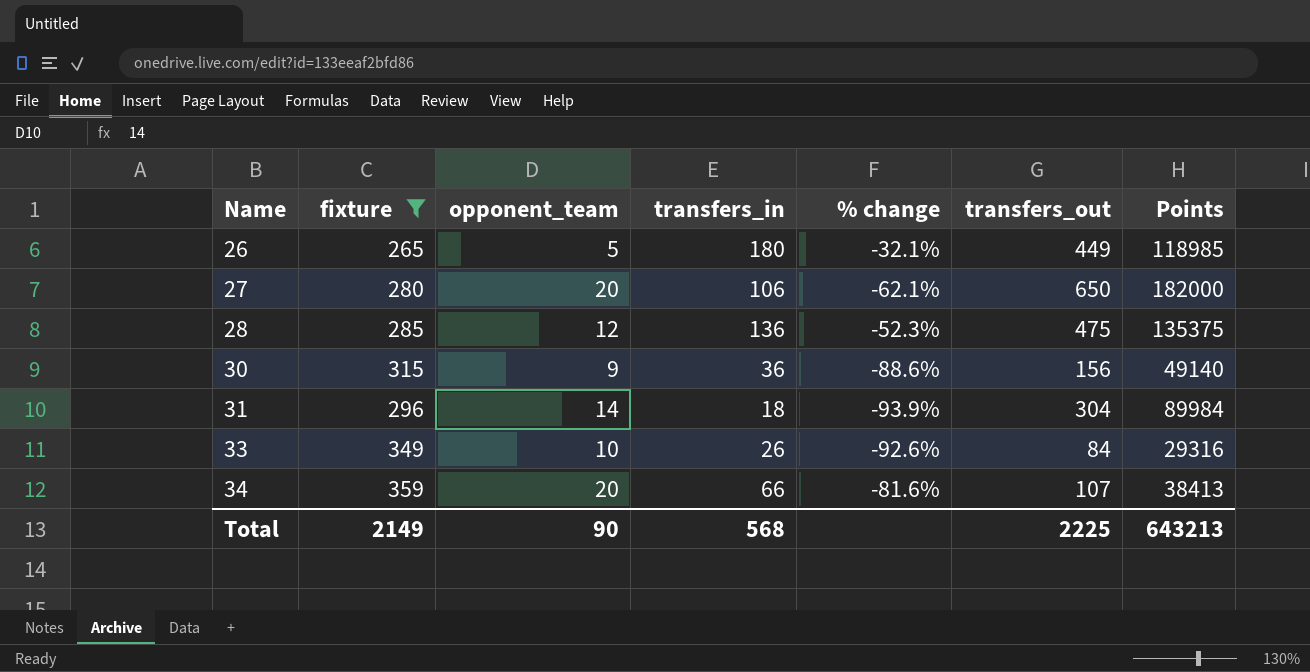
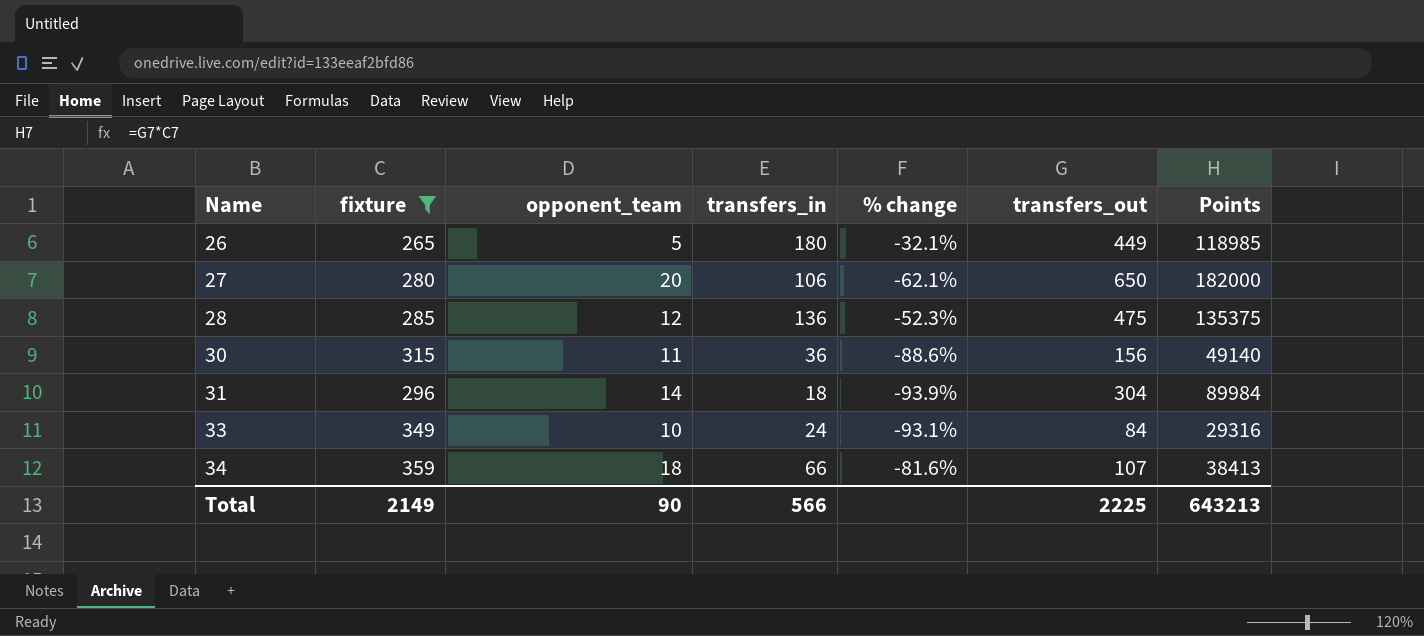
30 | opponent_team: 9 -> 11
33 | transfers_in: 26 -> 24
33 | % change: -92.6% -> -93.1%
34 | opponent_team: 20 -> 18
Total | transfers_in: 568 -> 566

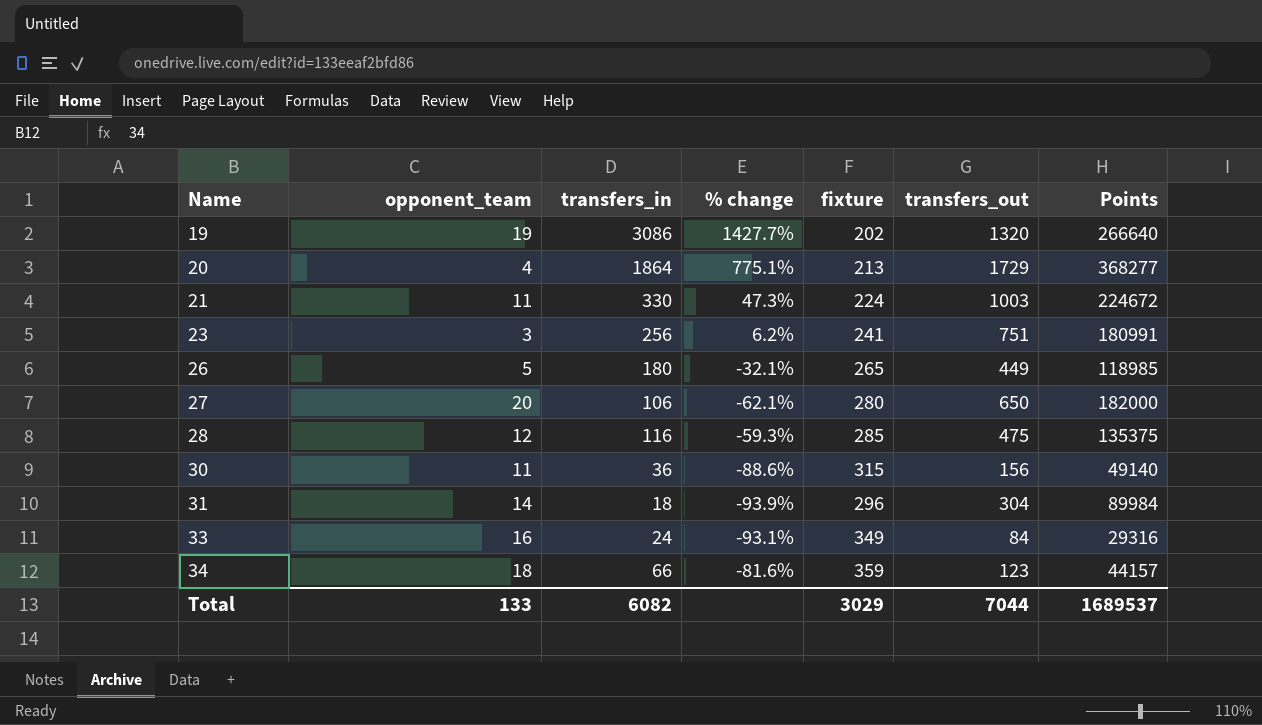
filter: fixture >= 265 -> none
column fixture | position: 2 -> 5
28 | transfers_in: 136 -> 116
28 | % change: -52.3% -> -59.3%
33 | opponent_team: 10 -> 16
34 | transfers_out: 107 -> 123
34 | Points: 38413 -> 44157
Total | opponent_team: 90 -> 133
Total | transfers_in: 566 -> 6082
Total | fixture: 2149 -> 3029
Total | transfers_out: 2225 -> 7044
Total | Points: 643213 -> 1689537

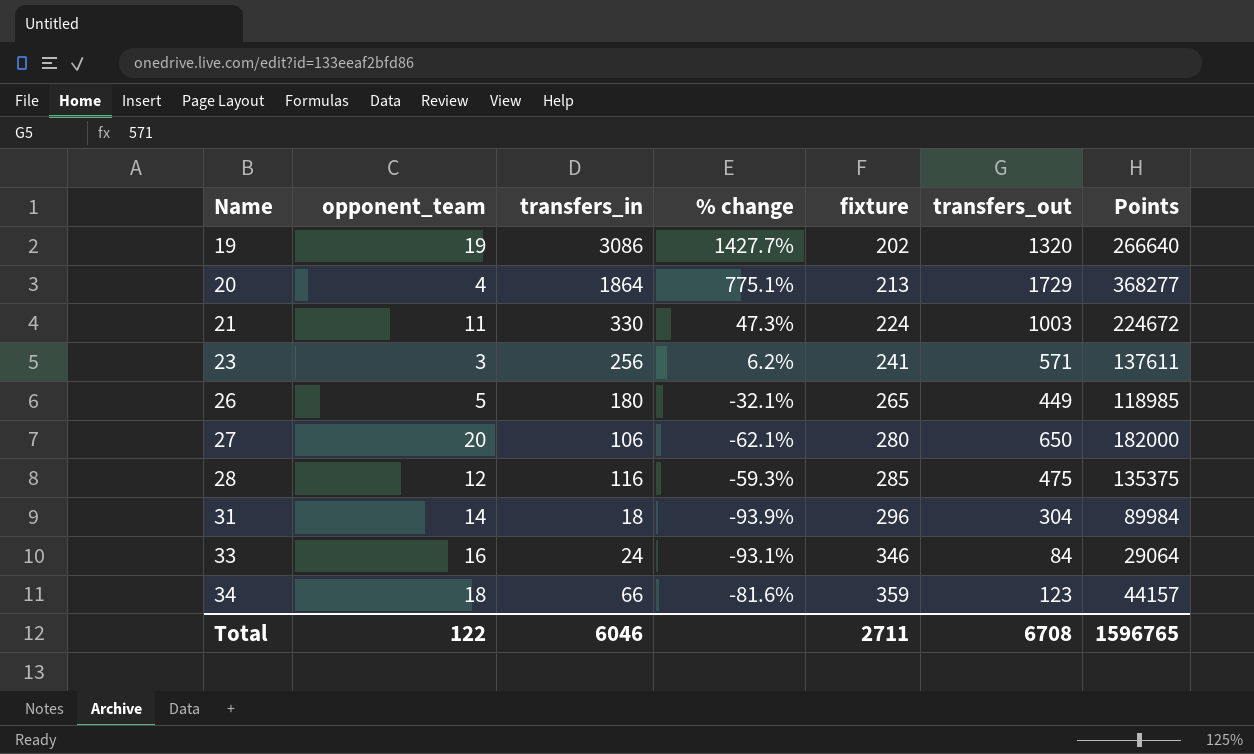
row 30: 11 | 36 | -88.6% | 315 | 156 | 49140 -> none
23 | transfers_out: 751 -> 571
23 | Points: 180991 -> 137611
33 | fixture: 349 -> 346
33 | Points: 29316 -> 29064
Total | opponent_team: 133 -> 122
Total | transfers_in: 6082 -> 6046
Total | fixture: 3029 -> 2711
Total | transfers_out: 7044 -> 6708
Total | Points: 1689537 -> 1596765

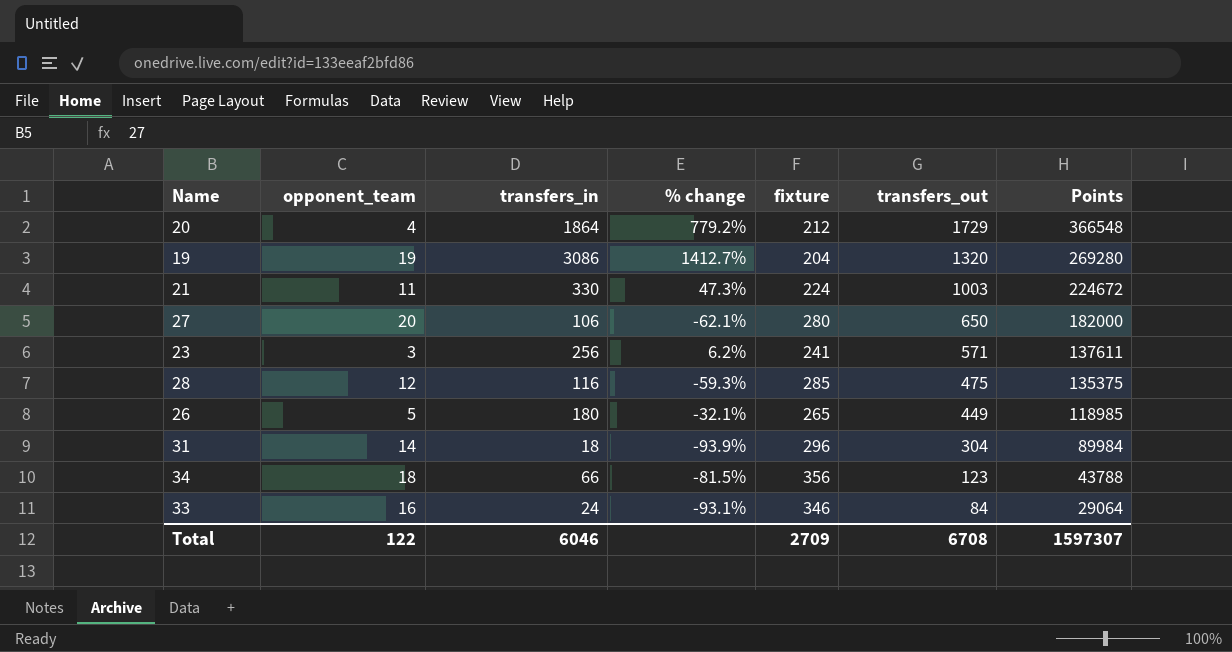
row order: Name ascending -> transfers_out descending
20 | % change: 775.1% -> 779.2%
20 | fixture: 213 -> 212
20 | Points: 368277 -> 366548
19 | % change: 1427.7% -> 1412.7%
19 | fixture: 202 -> 204
19 | Points: 266640 -> 269280
34 | % change: -81.6% -> -81.5%
34 | fixture: 359 -> 356
34 | Points: 44157 -> 43788
Total | fixture: 2711 -> 2709
Total | Points: 1596765 -> 1597307

